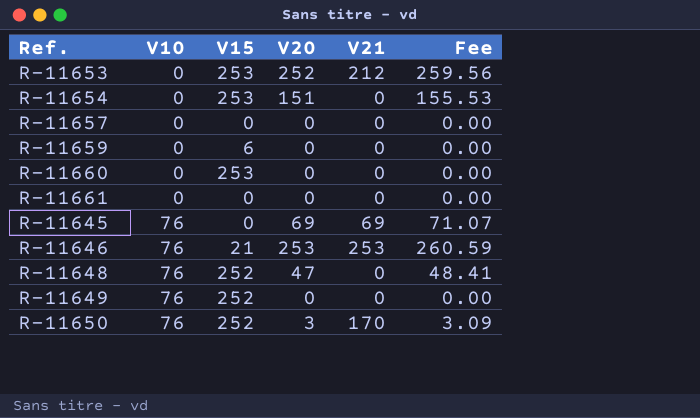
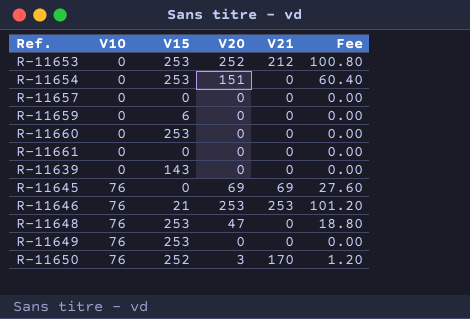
column Fee | formula: [V20] * 1.03 -> [V20] * 0.4
row R-11639: none -> 0 | 143 | 0 | 0 | 0.00
R-11648 | V15: 252 -> 253
R-11649 | V15: 252 -> 253

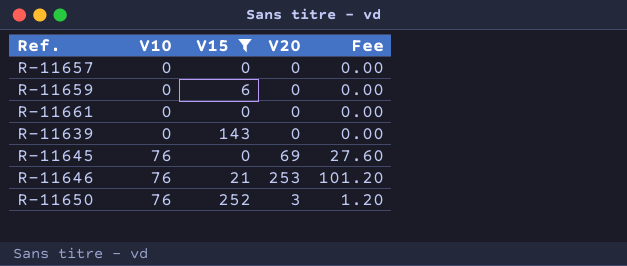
filter: none -> V15 != 253
column V21 | position: 5 -> none

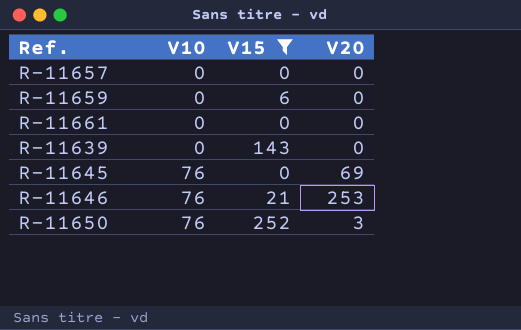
column Fee | formula: [V20] * 0.4 -> none

